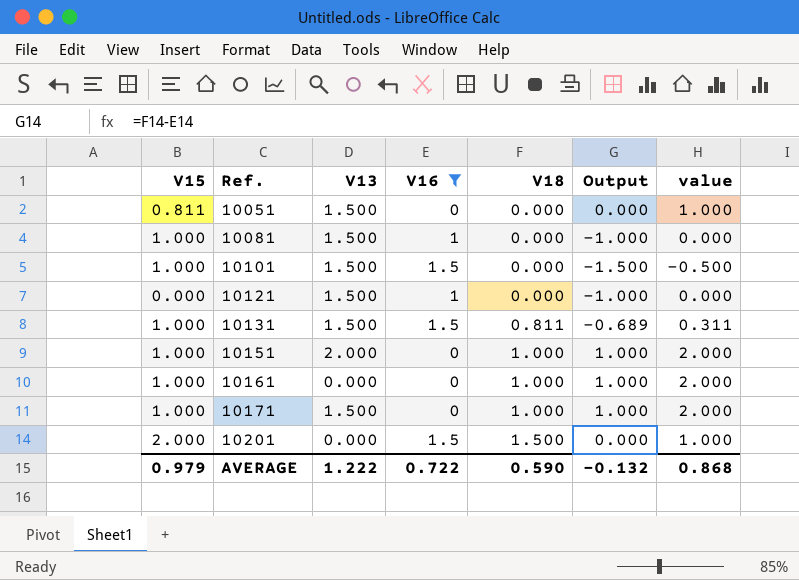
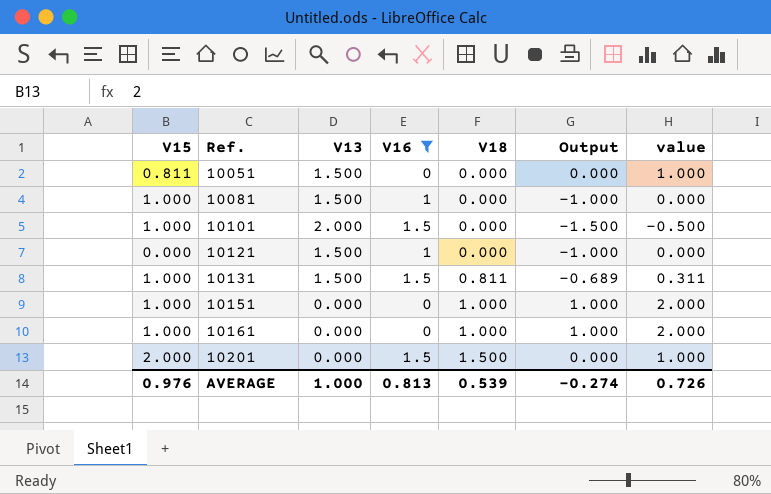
row 10171: 1.000 | 1.500 | 0 | 1.000 | 1.000 | 2.000 -> none
10101 | V13: 1.500 -> 2.000
10151 | V13: 2.000 -> 0.000
AVERAGE | V15: 0.979 -> 0.976
AVERAGE | V13: 1.222 -> 1.000
AVERAGE | V16: 0.722 -> 0.813
AVERAGE | V18: 0.590 -> 0.539
AVERAGE | Output: -0.132 -> -0.274
AVERAGE | value: 0.868 -> 0.726

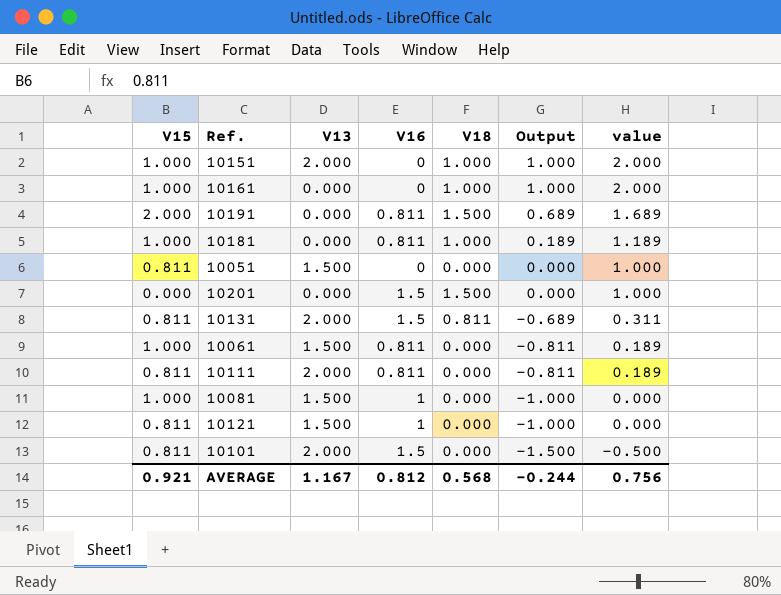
filter: V16 != 0.811 -> none
row order: Ref. ascending -> Output descending
10151 | V13: 0.000 -> 2.000
10201 | V15: 2.000 -> 0.000
10131 | V15: 1.000 -> 0.811
10131 | V13: 1.500 -> 2.000
10121 | V15: 0.000 -> 0.811
10101 | V15: 1.000 -> 0.811
AVERAGE | V15: 0.976 -> 0.921
AVERAGE | V13: 1.000 -> 1.167
AVERAGE | V16: 0.813 -> 0.812
AVERAGE | V18: 0.539 -> 0.568
AVERAGE | Output: -0.274 -> -0.244
AVERAGE | value: 0.726 -> 0.756

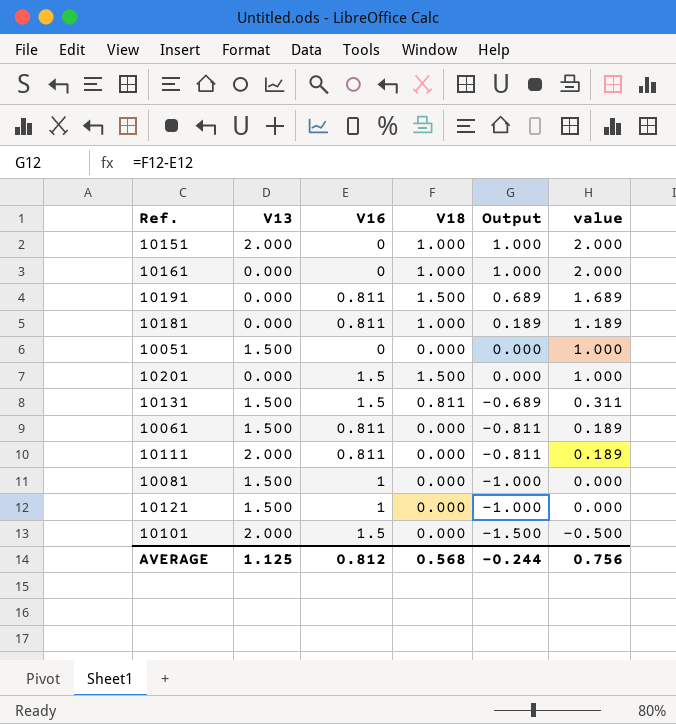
column V15 | position: 1 -> none
10131 | V13: 2.000 -> 1.500
AVERAGE | V13: 1.167 -> 1.125

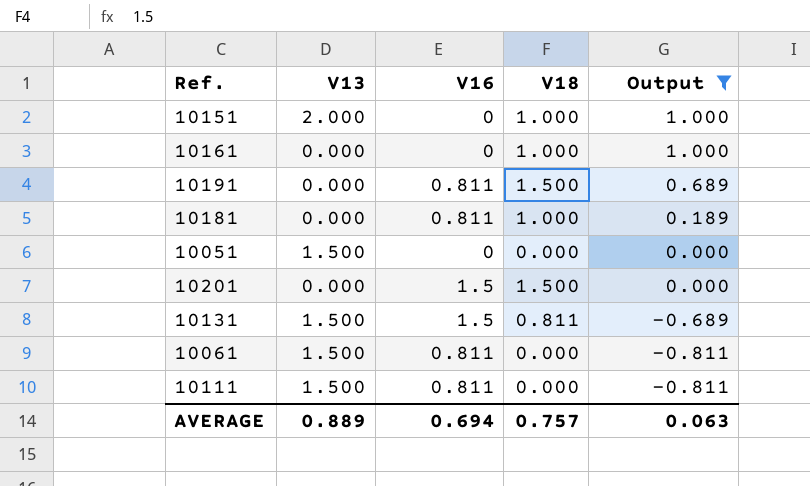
filter: none -> Output >= -0.811
column value | formula: [Output] + 1 -> none
10111 | V13: 2.000 -> 1.500
AVERAGE | V13: 1.125 -> 0.889
AVERAGE | V16: 0.812 -> 0.694
AVERAGE | V18: 0.568 -> 0.757
AVERAGE | Output: -0.244 -> 0.063

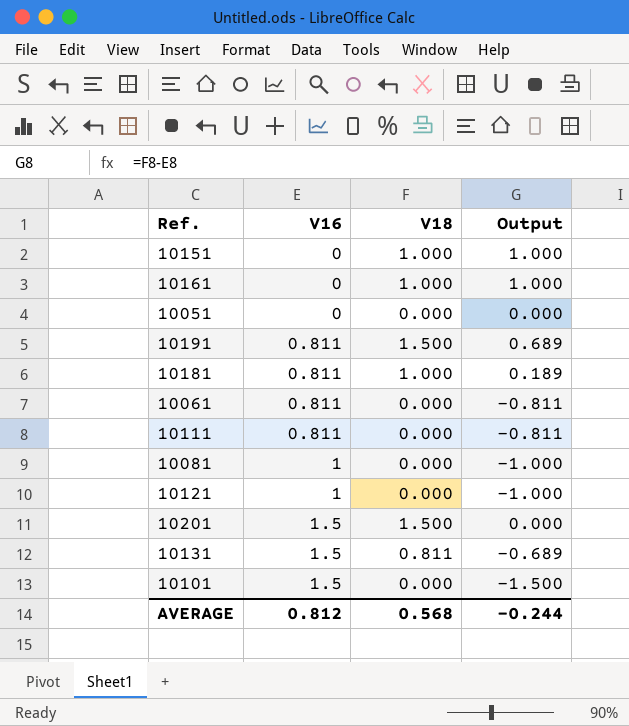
filter: Output >= -0.811 -> none
row order: Output descending -> V16 ascending
column V13 | position: 2 -> none
AVERAGE | V16: 0.694 -> 0.812
AVERAGE | V18: 0.757 -> 0.568
AVERAGE | Output: 0.063 -> -0.244

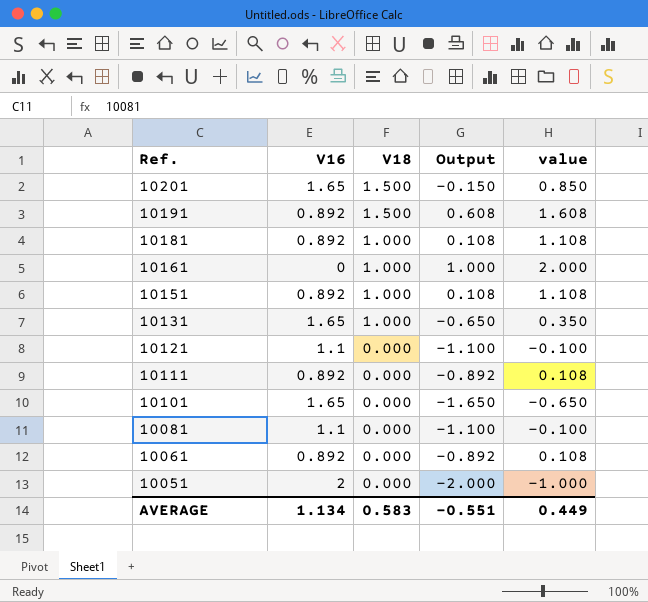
row order: V16 ascending -> Ref. descending
column value | formula: none -> [Output] + 1
10201 | V16: 1.5 -> 1.65
10201 | Output: 0.000 -> -0.150
10191 | V16: 0.811 -> 0.892
10191 | Output: 0.689 -> 0.608
10181 | V16: 0.811 -> 0.892
10181 | Output: 0.189 -> 0.108
10151 | V16: 0 -> 0.892
10151 | Output: 1.000 -> 0.108
10131 | V16: 1.5 -> 1.65
10131 | V18: 0.811 -> 1.000
10131 | Output: -0.689 -> -0.650
10121 | V16: 1 -> 1.1
10121 | Output: -1.000 -> -1.100
10111 | V16: 0.811 -> 0.892
10111 | Output: -0.811 -> -0.892
10101 | V16: 1.5 -> 1.65
10101 | Output: -1.500 -> -1.650
10081 | V16: 1 -> 1.1
10081 | Output: -1.000 -> -1.100
10061 | V16: 0.811 -> 0.892
10061 | Output: -0.811 -> -0.892
10051 | V16: 0 -> 2
10051 | Output: 0.000 -> -2.000
AVERAGE | V16: 0.812 -> 1.134
AVERAGE | V18: 0.568 -> 0.583
AVERAGE | Output: -0.244 -> -0.551

